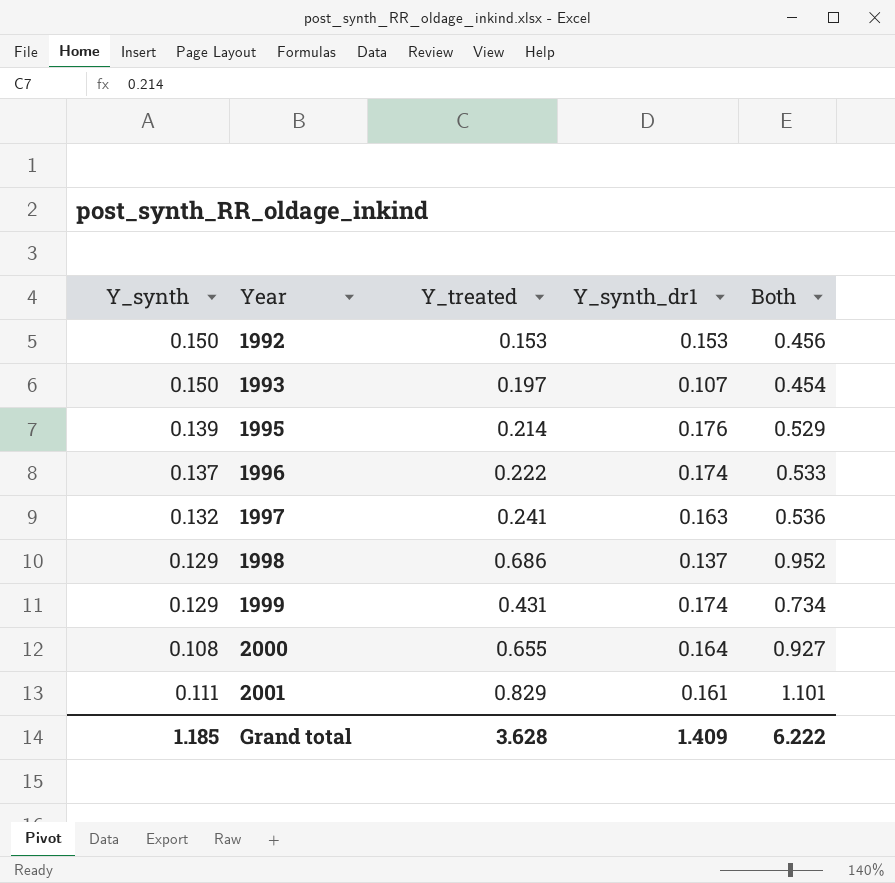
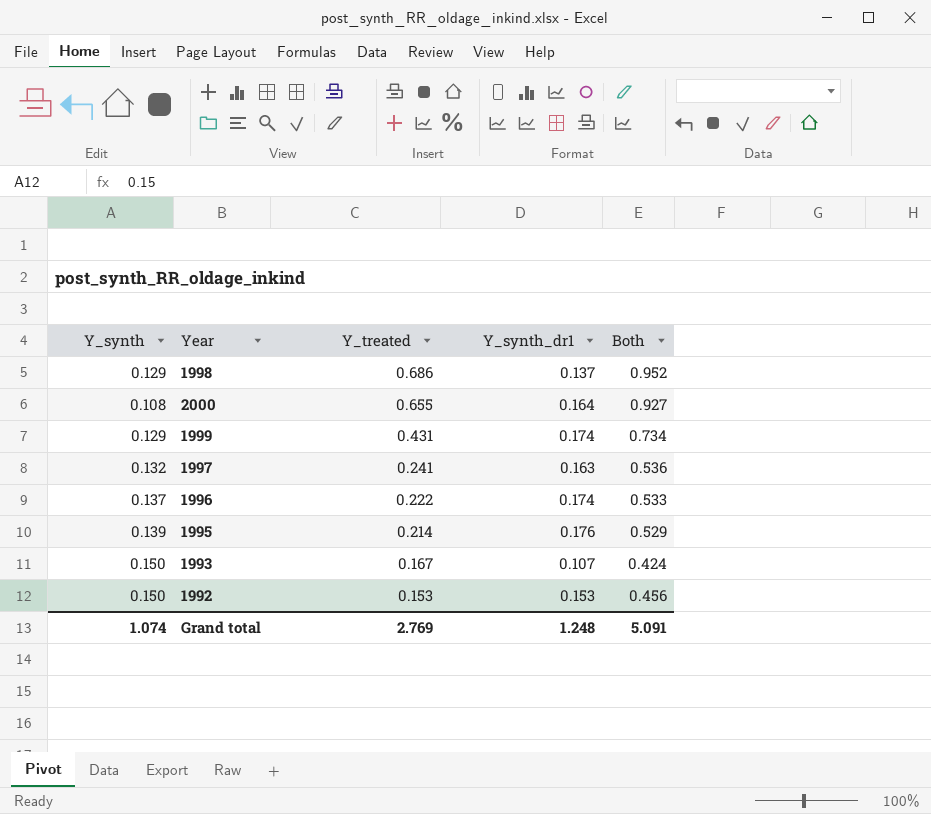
row order: Year ascending -> Y_treated descending
row 2001: 0.111 | 0.829 | 0.161 | 1.101 -> none
1993 | Y_treated: 0.197 -> 0.167
1993 | Both: 0.454 -> 0.424
Grand total | Y_synth: 1.185 -> 1.074
Grand total | Y_treated: 3.628 -> 2.769
Grand total | Y_synth_dr1: 1.409 -> 1.248
Grand total | Both: 6.222 -> 5.091

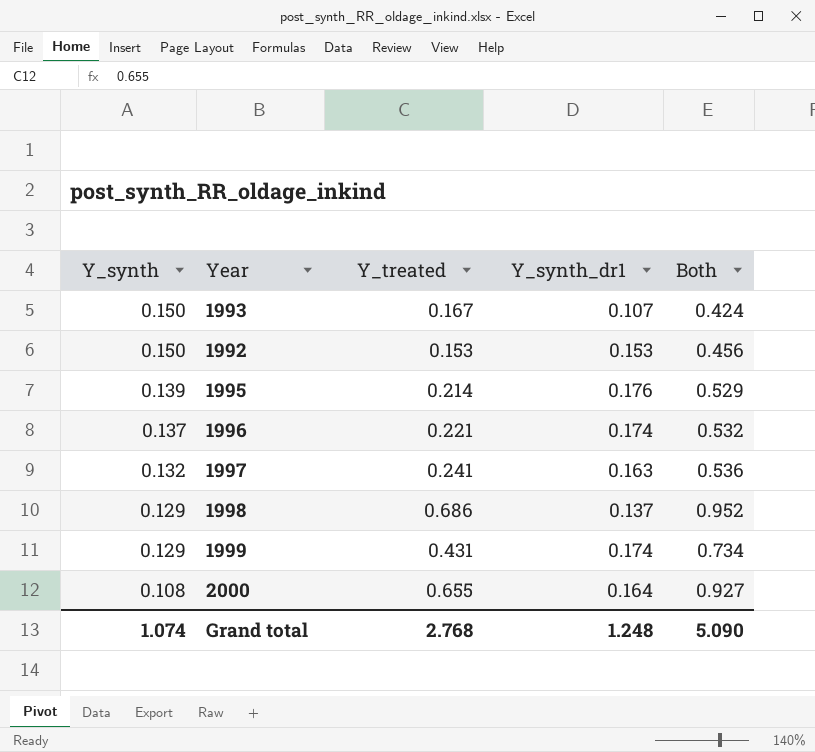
row order: Y_treated descending -> Y_synth descending
1996 | Y_treated: 0.222 -> 0.221
1996 | Both: 0.533 -> 0.532
Grand total | Y_treated: 2.769 -> 2.768
Grand total | Both: 5.091 -> 5.090

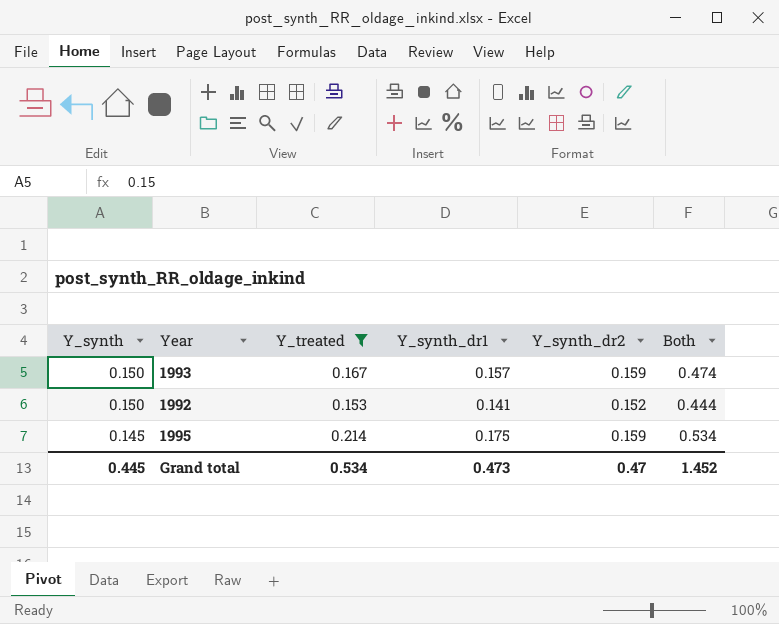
filter: none -> Y_treated <= 0.214
column Y_synth_dr2 | position: none -> 5
1993 | Y_synth_dr1: 0.107 -> 0.157
1993 | Both: 0.424 -> 0.474
1992 | Y_synth_dr1: 0.153 -> 0.141
1992 | Both: 0.456 -> 0.444
1995 | Y_synth: 0.139 -> 0.145
1995 | Y_synth_dr1: 0.176 -> 0.175
1995 | Both: 0.529 -> 0.534
Grand total | Y_synth: 1.074 -> 0.445
Grand total | Y_treated: 2.768 -> 0.534
Grand total | Y_synth_dr1: 1.248 -> 0.473
Grand total | Both: 5.090 -> 1.452

